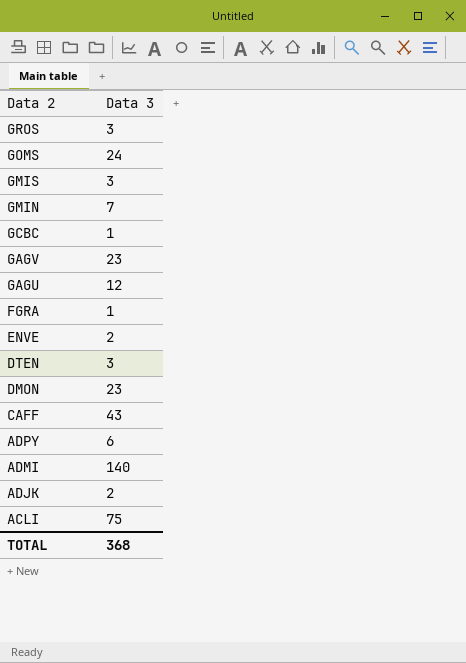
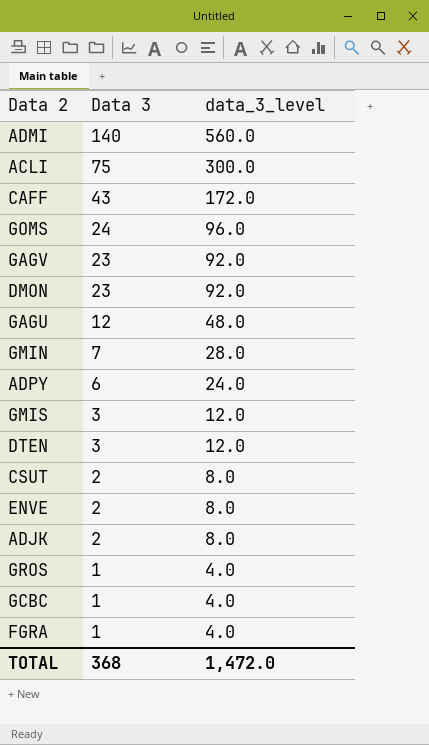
row order: Data 2 descending -> Data 3 descending
column data_3_level | formula: none -> [Data 3] * 4
row CSUT: none -> 2 | 8.0
GROS | Data 3: 3 -> 1

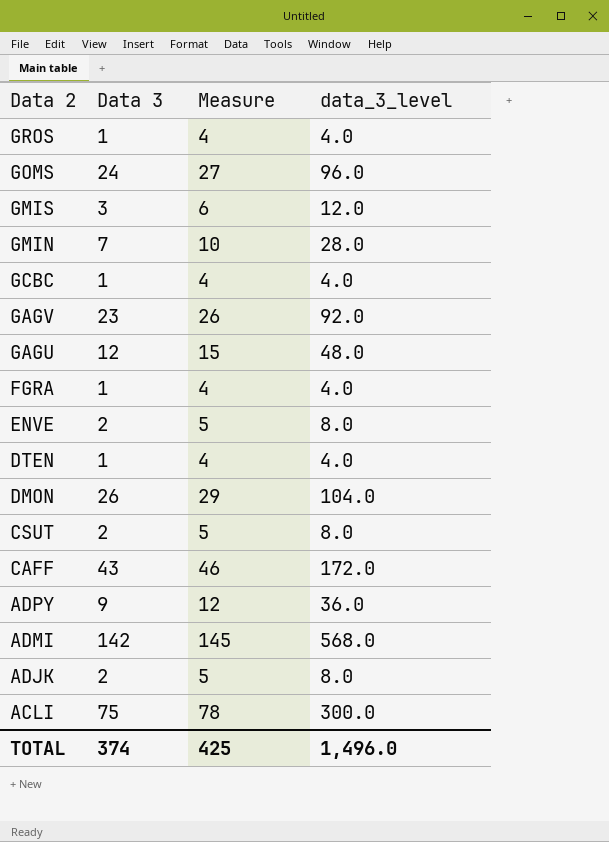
row order: Data 3 descending -> Data 2 descending
column Measure | formula: none -> [Data 3] + 3
DTEN | Data 3: 3 -> 1
DTEN | data_3_level: 12.0 -> 4.0
DMON | Data 3: 23 -> 26
DMON | data_3_level: 92.0 -> 104.0
ADPY | Data 3: 6 -> 9
ADPY | data_3_level: 24.0 -> 36.0
ADMI | Data 3: 140 -> 142
ADMI | data_3_level: 560.0 -> 568.0
TOTAL | Data 3: 368 -> 374
TOTAL | data_3_level: 1,472.0 -> 1,496.0

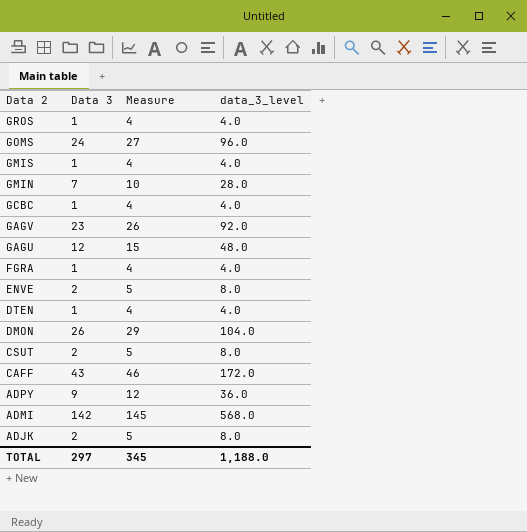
row ACLI: 75 | 78 | 300.0 -> none
GMIS | Data 3: 3 -> 1
GMIS | Measure: 6 -> 4
GMIS | data_3_level: 12.0 -> 4.0
TOTAL | Data 3: 374 -> 297
TOTAL | Measure: 425 -> 345
TOTAL | data_3_level: 1,496.0 -> 1,188.0

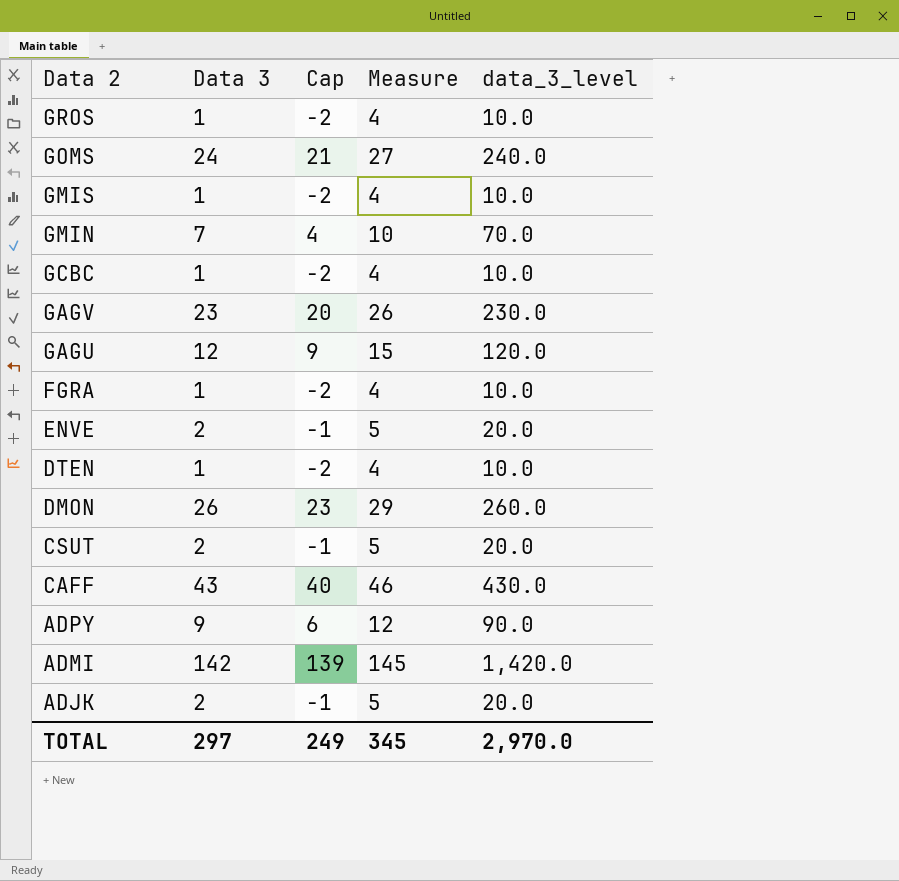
column Cap | formula: none -> [Data 3] - 3
column data_3_level | formula: [Data 3] * 4 -> [Data 3] * 10
TOTAL | data_3_level: 1,188.0 -> 2,970.0

